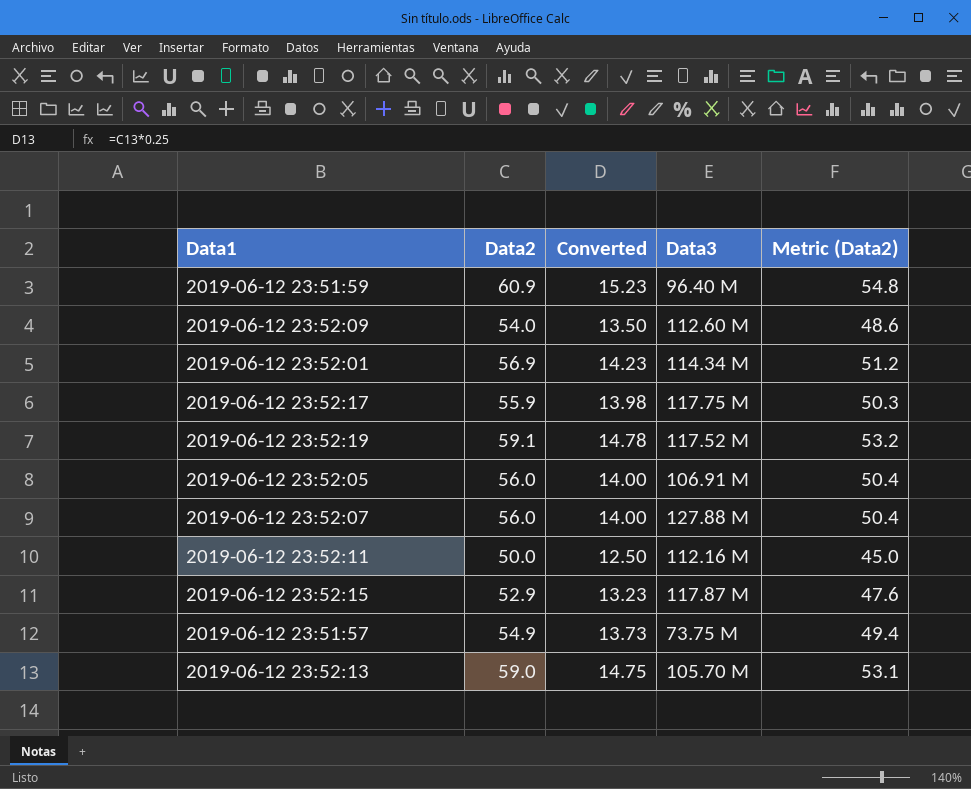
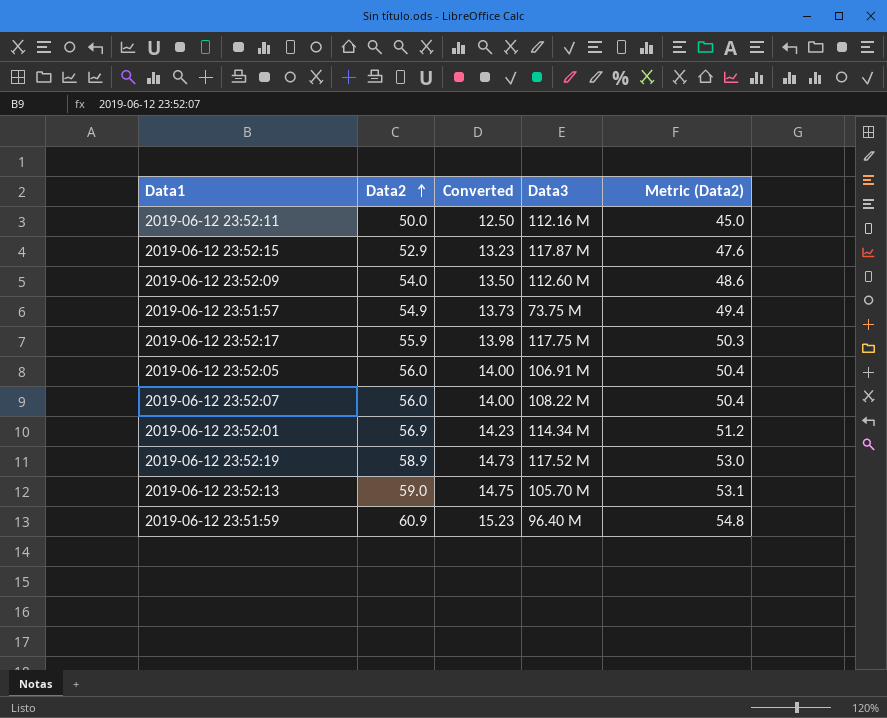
row order: none -> Data2 ascending
2019-06-12 23:52:07 | Data3: 127.88 M -> 108.22 M
2019-06-12 23:52:19 | Data2: 59.1 -> 58.9
2019-06-12 23:52:19 | Converted: 14.78 -> 14.73
2019-06-12 23:52:19 | Metric (Data2): 53.2 -> 53.0

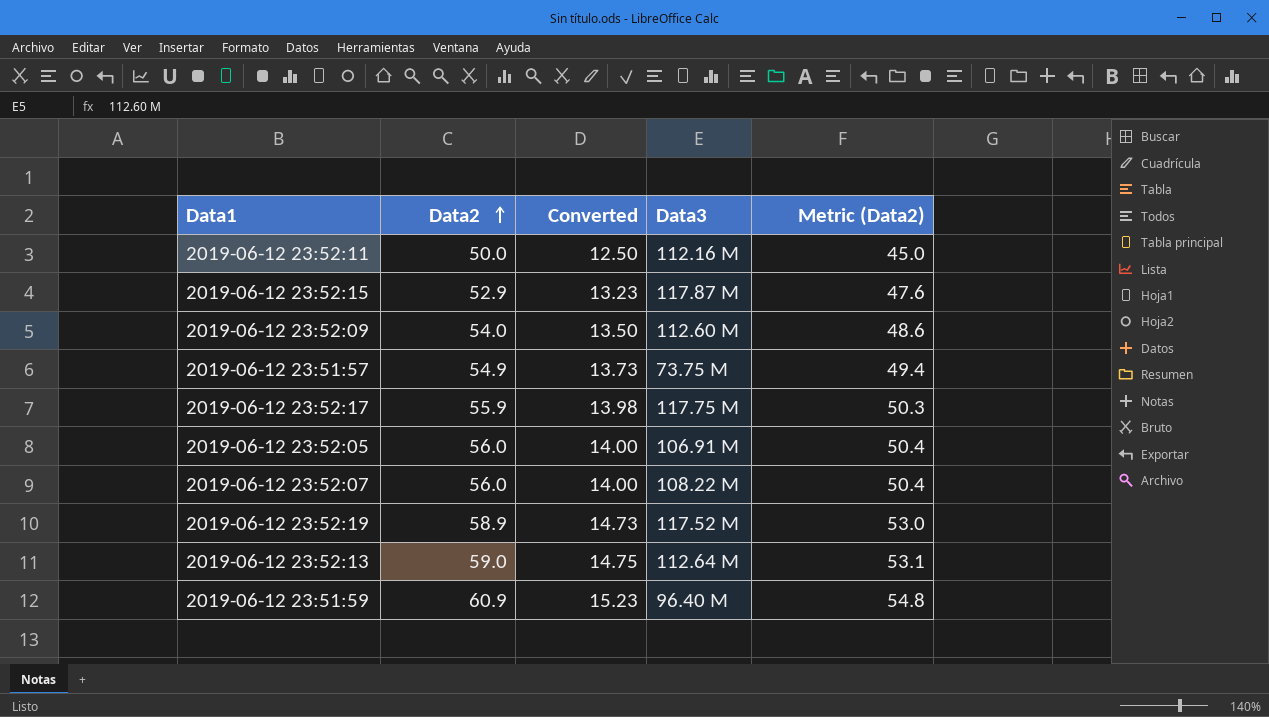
row 2019-06-12 23:52:01: 56.9 | 14.23 | 114.34 M | 51.2 -> none
2019-06-12 23:52:13 | Data3: 105.70 M -> 112.64 M

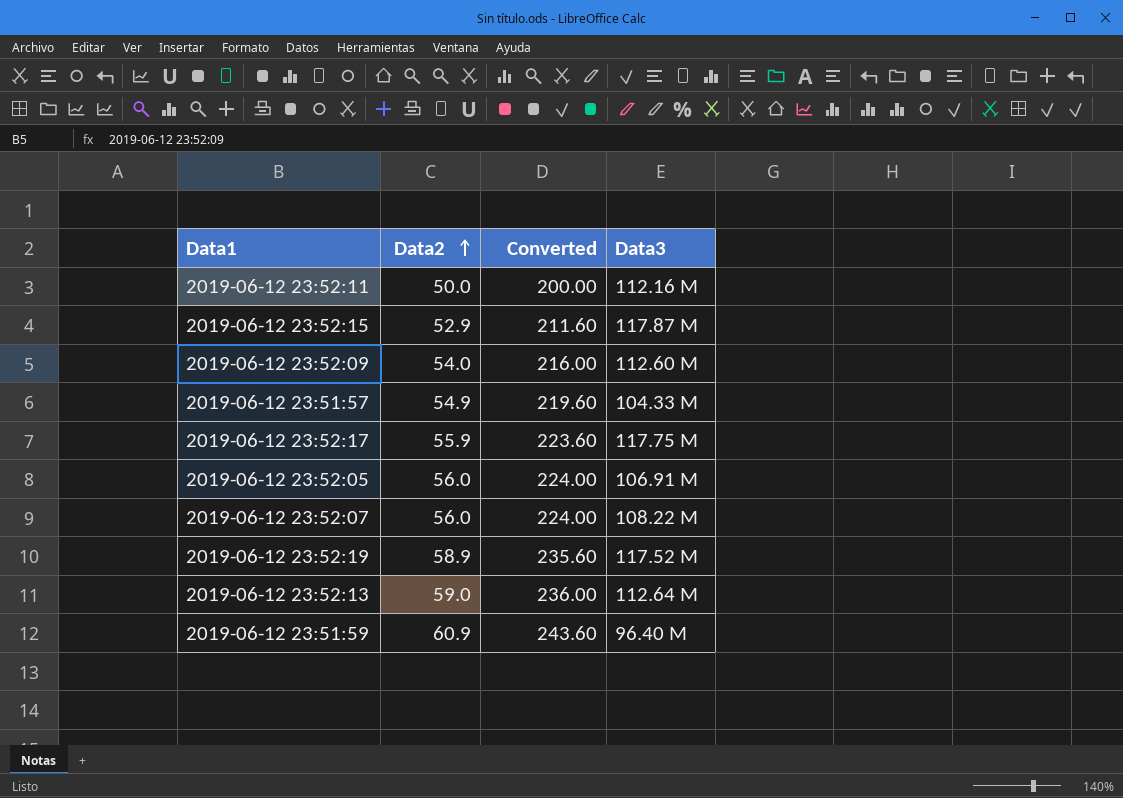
column Metric (Data2) | formula: [Data2] * 0.9 -> none
column Converted | formula: [Data2] * 0.25 -> [Data2] * 4
2019-06-12 23:51:57 | Data3: 73.75 M -> 104.33 M

